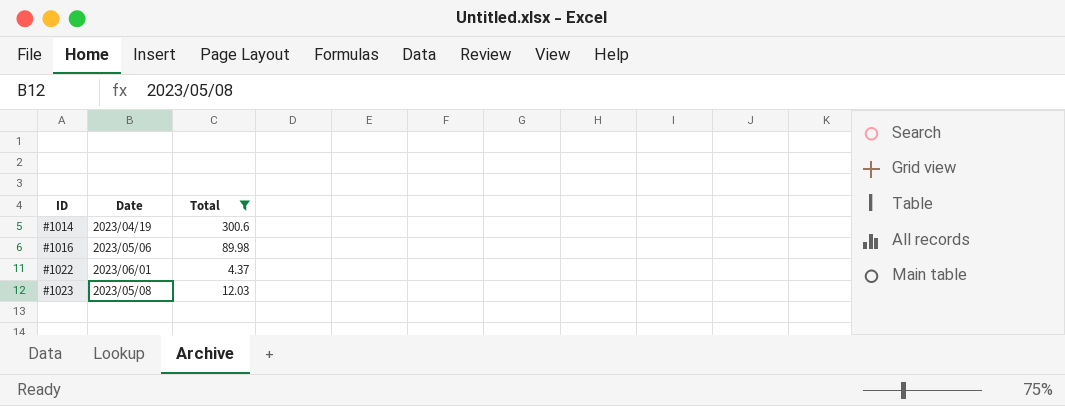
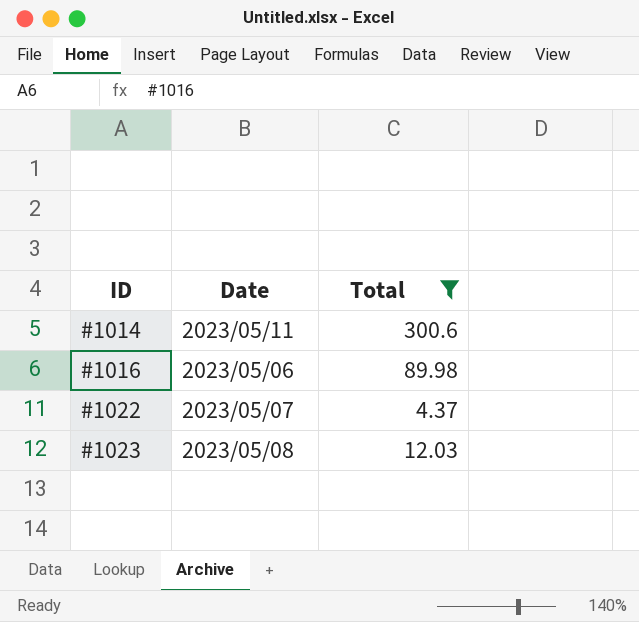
#1014 | Date: 2023/04/19 -> 2023/05/11
#1022 | Date: 2023/06/01 -> 2023/05/07

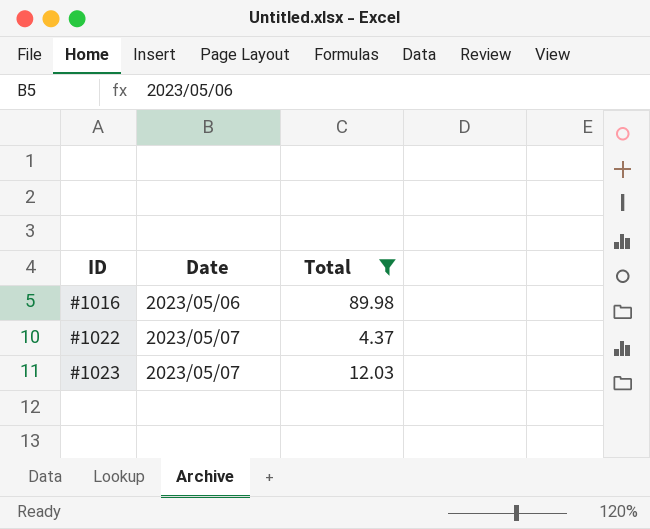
row #1014: 2023/05/11 | 300.6 -> none
#1023 | Date: 2023/05/08 -> 2023/05/07

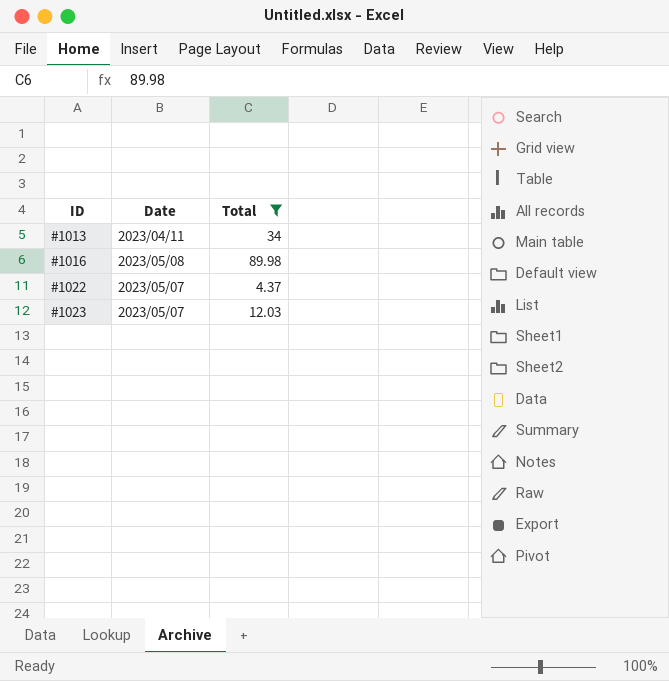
row #1013: none -> 2023/04/11 | 34
#1016 | Date: 2023/05/06 -> 2023/05/08

